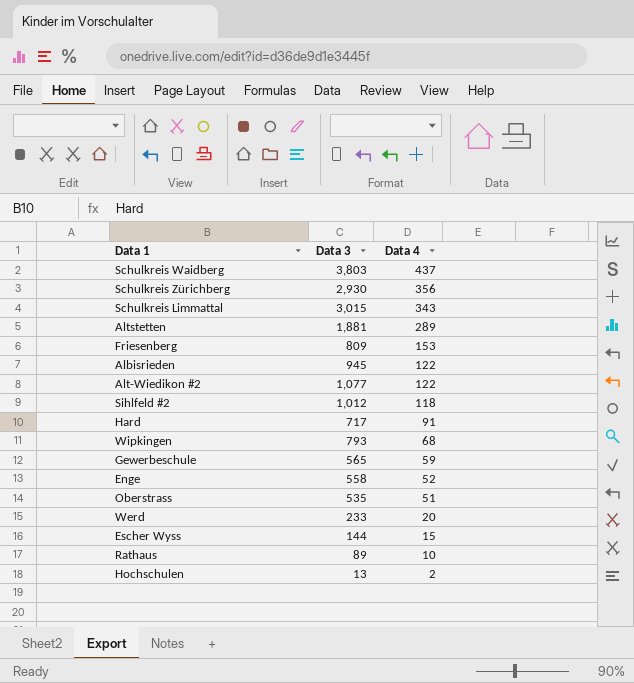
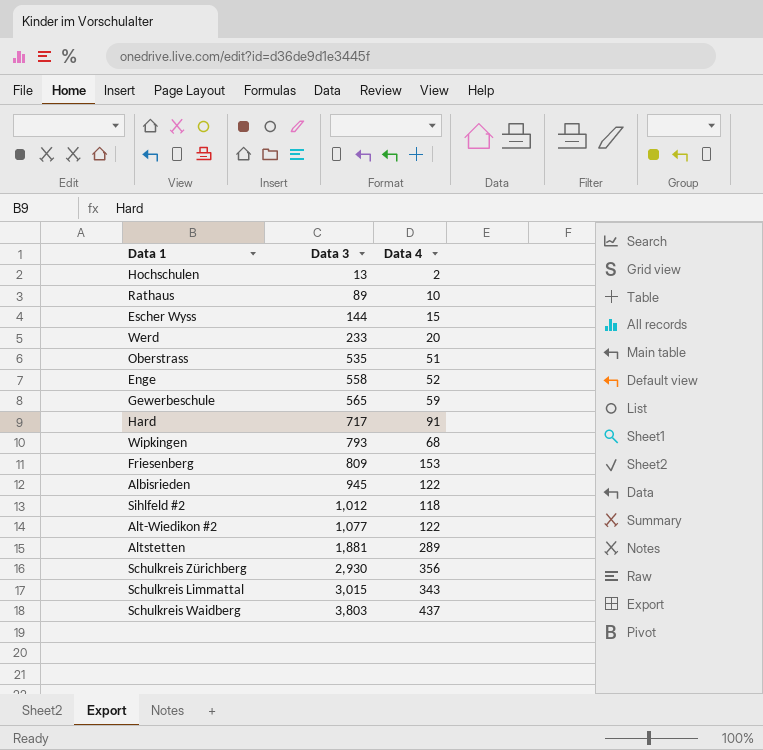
row order: Data 4 descending -> Data 3 ascending

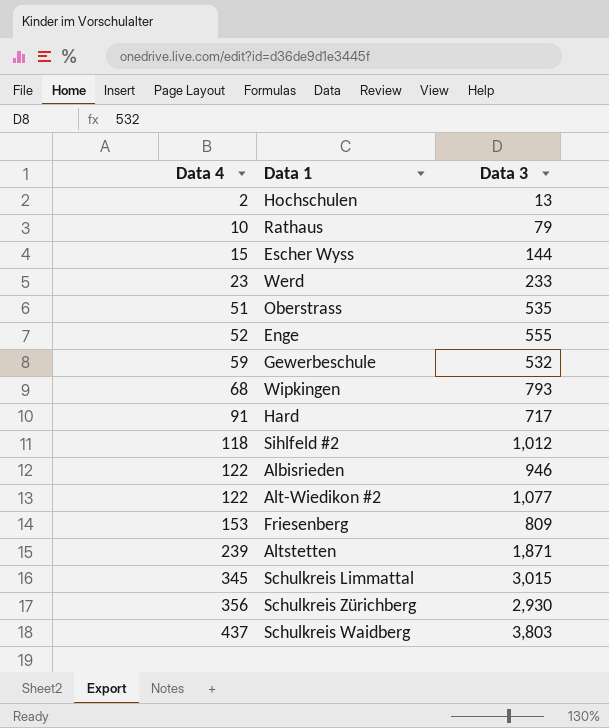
row order: Data 3 ascending -> Data 4 ascending
column Data 4 | position: 3 -> 1
Rathaus | Data 3: 89 -> 79
Werd | Data 4: 20 -> 23
Enge | Data 3: 558 -> 555
Gewerbeschule | Data 3: 565 -> 532
Albisrieden | Data 3: 945 -> 946
Altstetten | Data 4: 289 -> 239
Altstetten | Data 3: 1,881 -> 1,871
Schulkreis Limmattal | Data 4: 343 -> 345

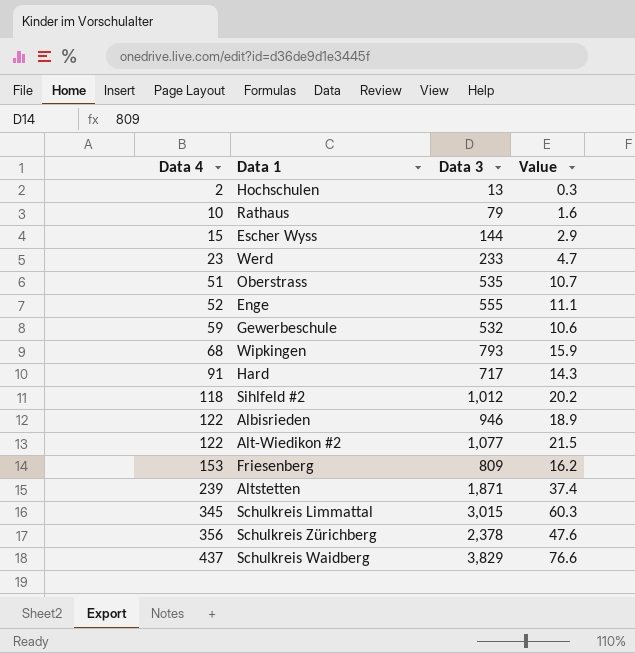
column Value | formula: none -> [Data 3] * 0.02
Schulkreis Zürichberg | Data 3: 2,930 -> 2,378
Schulkreis Waidberg | Data 3: 3,803 -> 3,829

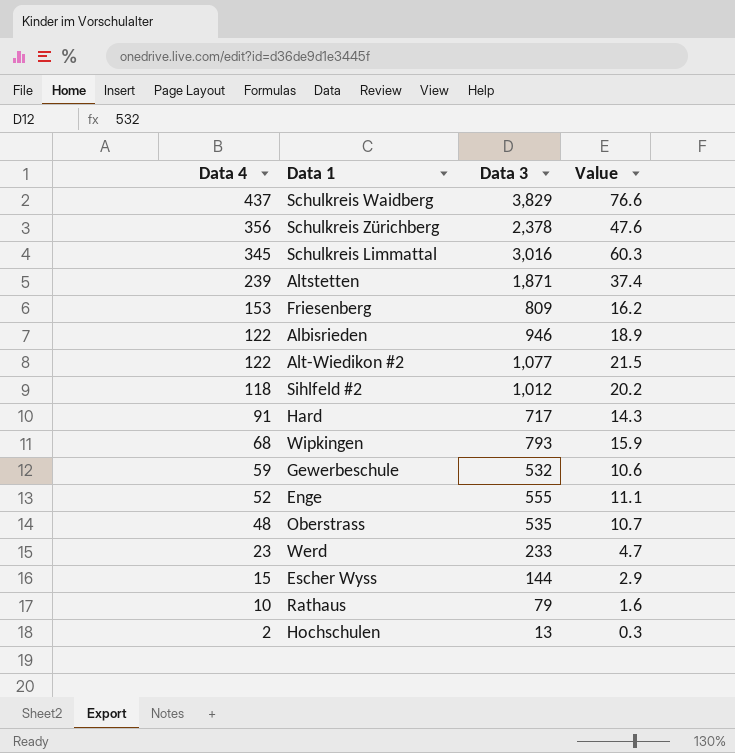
row order: Data 4 ascending -> Data 4 descending
Schulkreis Limmattal | Data 3: 3,015 -> 3,016
Oberstrass | Data 4: 51 -> 48

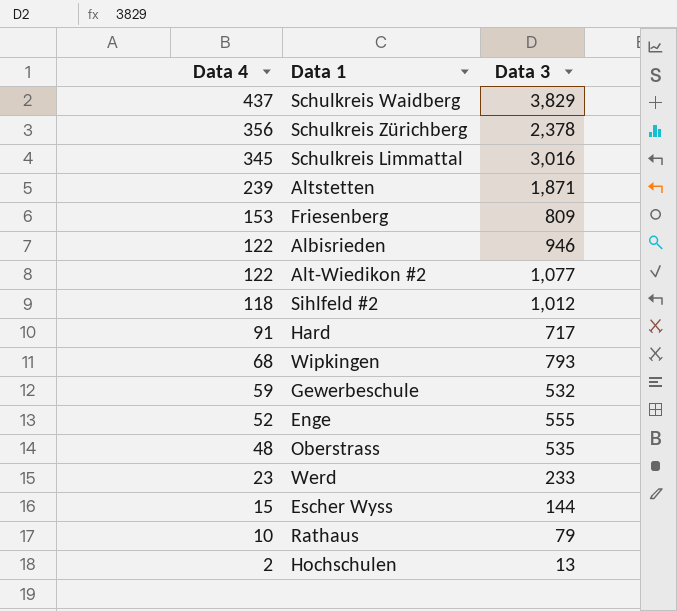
column Value | formula: [Data 3] * 0.02 -> none

